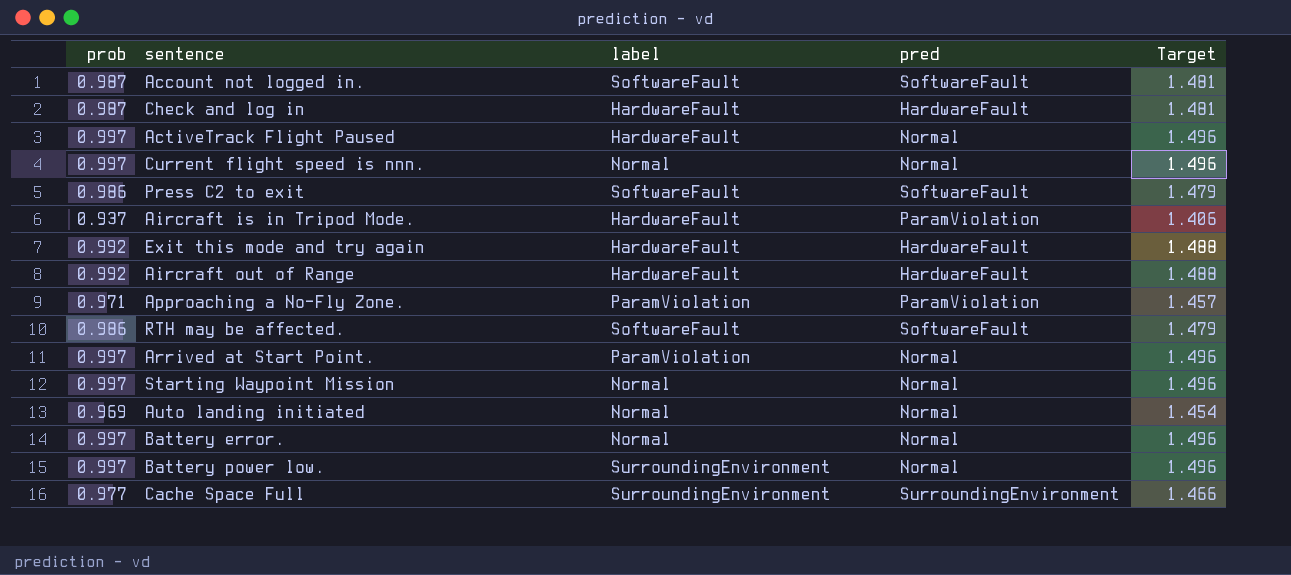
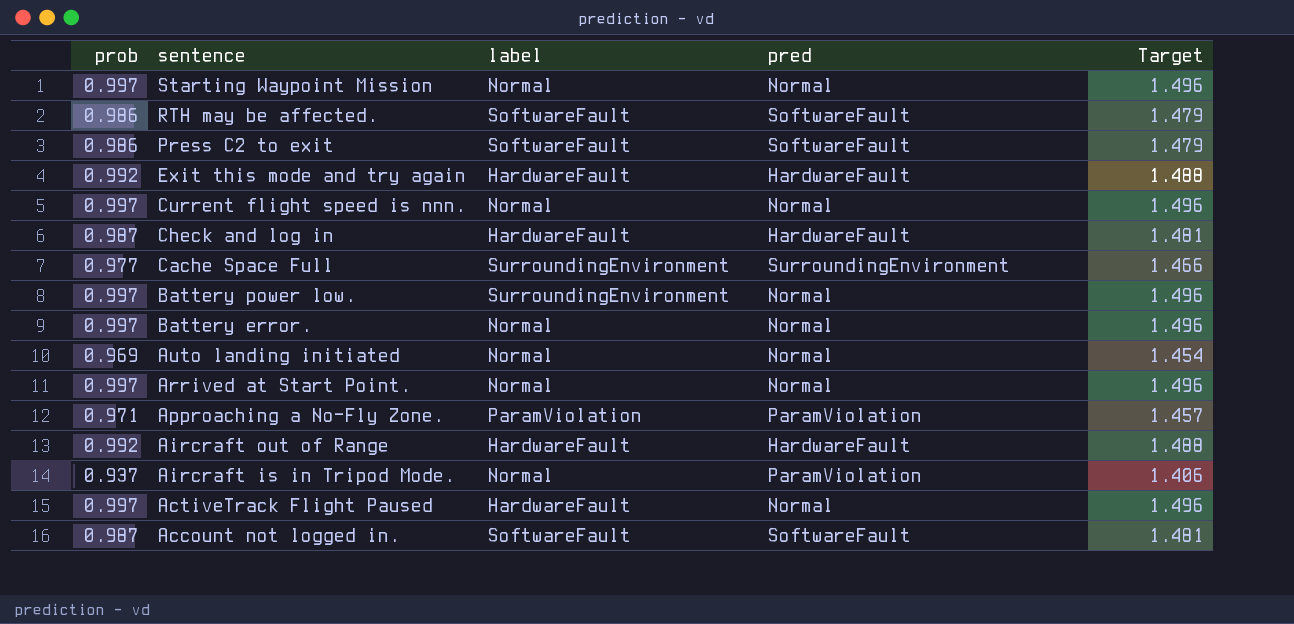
row order: none -> sentence descending
Arrived at Start Point. | label: ParamViolation -> Normal
Aircraft is in Tripod Mode. | label: HardwareFault -> Normal

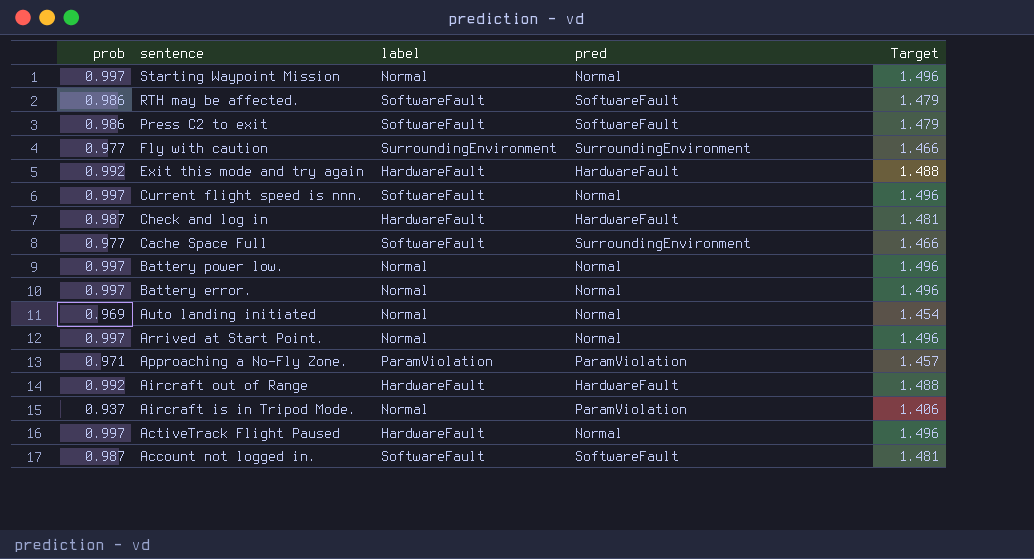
row Fly with caution: none -> 0.977 | SurroundingEnvironment | SurroundingEnvironment | 1.466
Current flight speed is nnn. | label: Normal -> SoftwareFault
Cache Space Full | label: SurroundingEnvironment -> SoftwareFault
Battery power low. | label: SurroundingEnvironment -> Normal

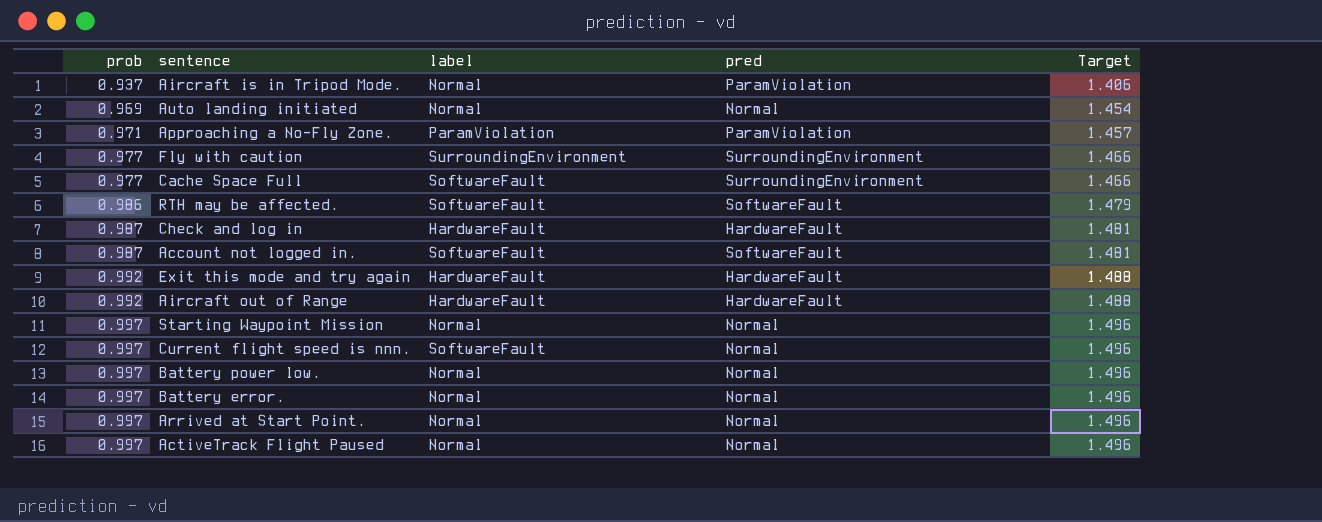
row order: sentence descending -> prob ascending
row Press C2 to exit: 0.986 | SoftwareFault | SoftwareFault | 1.479 -> none
ActiveTrack Flight Paused | label: HardwareFault -> Normal

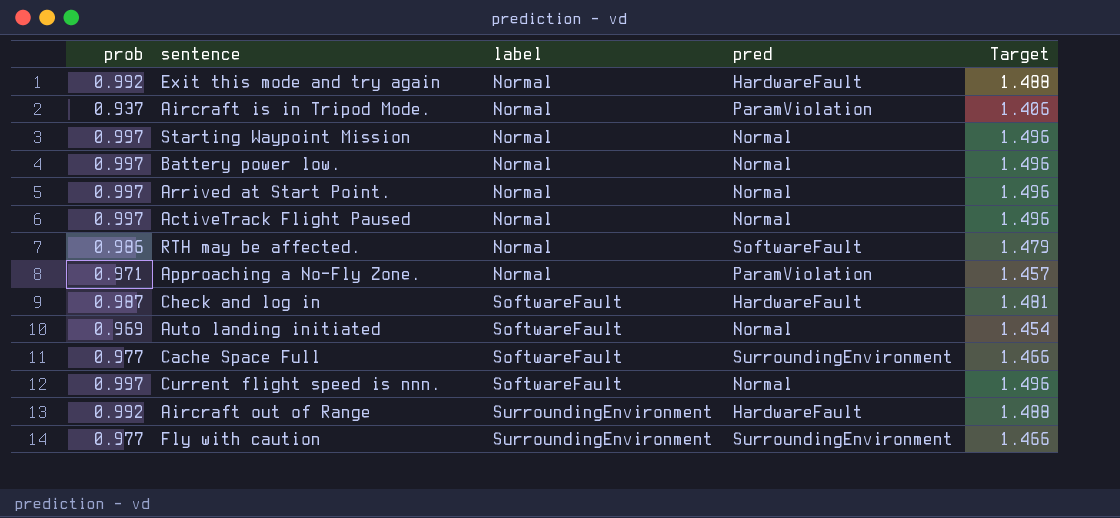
row order: prob ascending -> label ascending
row Account not logged in.: 0.987 | SoftwareFault | SoftwareFault | 1.481 -> none
row Battery error.: 0.997 | Normal | Normal | 1.496 -> none
Exit this mode and try again | label: HardwareFault -> Normal
RTH may be affected. | label: SoftwareFault -> Normal
Approaching a No-Fly Zone. | label: ParamViolation -> Normal
Check and log in | label: HardwareFault -> SoftwareFault
Auto landing initiated | label: Normal -> SoftwareFault
Aircraft out of Range | label: HardwareFault -> SurroundingEnvironment

